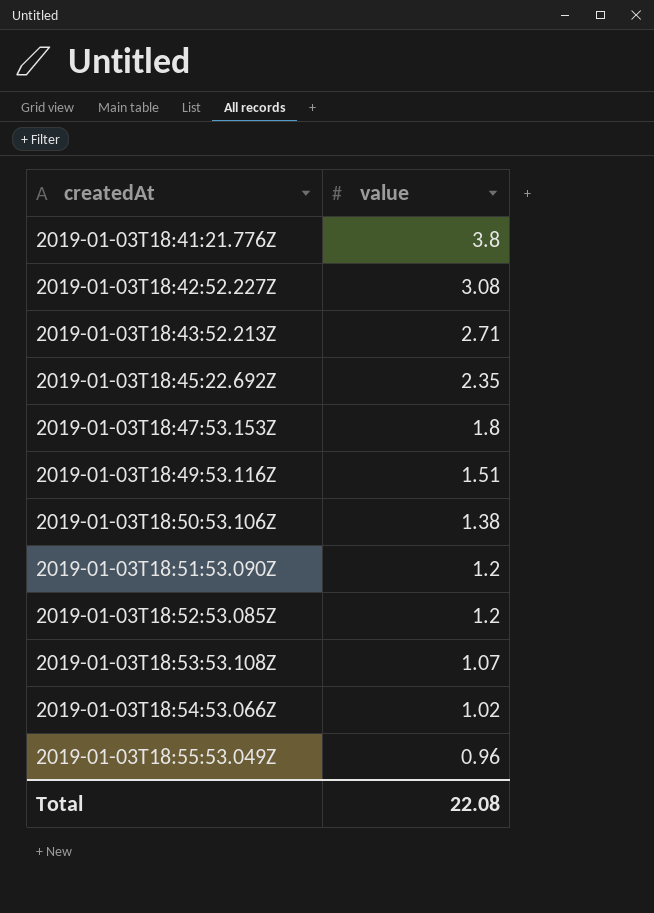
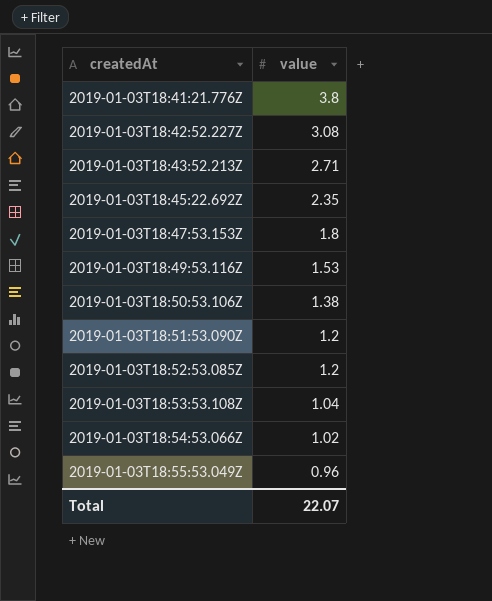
2019-01-03T18:49:53.116Z | value: 1.51 -> 1.53
2019-01-03T18:53:53.108Z | value: 1.07 -> 1.04
Total | value: 22.08 -> 22.07

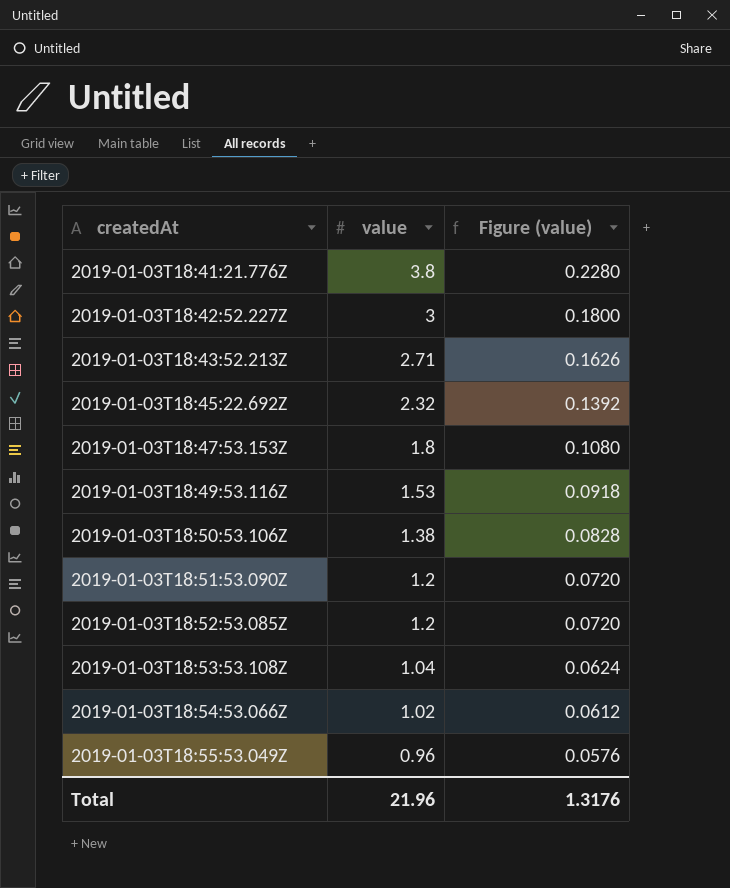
column Figure (value) | formula: none -> [value] * 0.06
2019-01-03T18:42:52.227Z | value: 3.08 -> 3
2019-01-03T18:45:22.692Z | value: 2.35 -> 2.32
Total | value: 22.07 -> 21.96

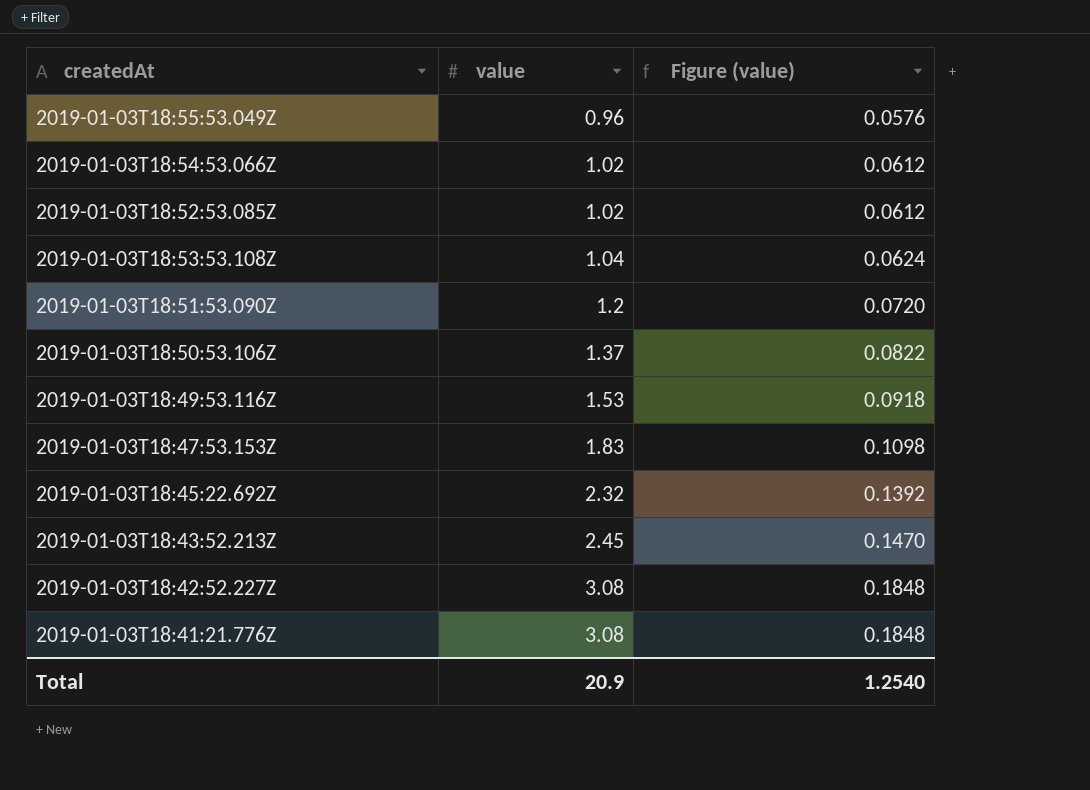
row order: createdAt ascending -> value ascending
2019-01-03T18:52:53.085Z | value: 1.2 -> 1.02
2019-01-03T18:52:53.085Z | Figure (value): 0.0720 -> 0.0612
2019-01-03T18:50:53.106Z | value: 1.38 -> 1.37
2019-01-03T18:50:53.106Z | Figure (value): 0.0828 -> 0.0822
2019-01-03T18:47:53.153Z | value: 1.8 -> 1.83
2019-01-03T18:47:53.153Z | Figure (value): 0.1080 -> 0.1098
2019-01-03T18:43:52.213Z | value: 2.71 -> 2.45
2019-01-03T18:43:52.213Z | Figure (value): 0.1626 -> 0.1470
2019-01-03T18:42:52.227Z | value: 3 -> 3.08
2019-01-03T18:42:52.227Z | Figure (value): 0.1800 -> 0.1848
2019-01-03T18:41:21.776Z | value: 3.8 -> 3.08
2019-01-03T18:41:21.776Z | Figure (value): 0.2280 -> 0.1848
Total | value: 21.96 -> 20.9
Total | Figure (value): 1.3176 -> 1.2540

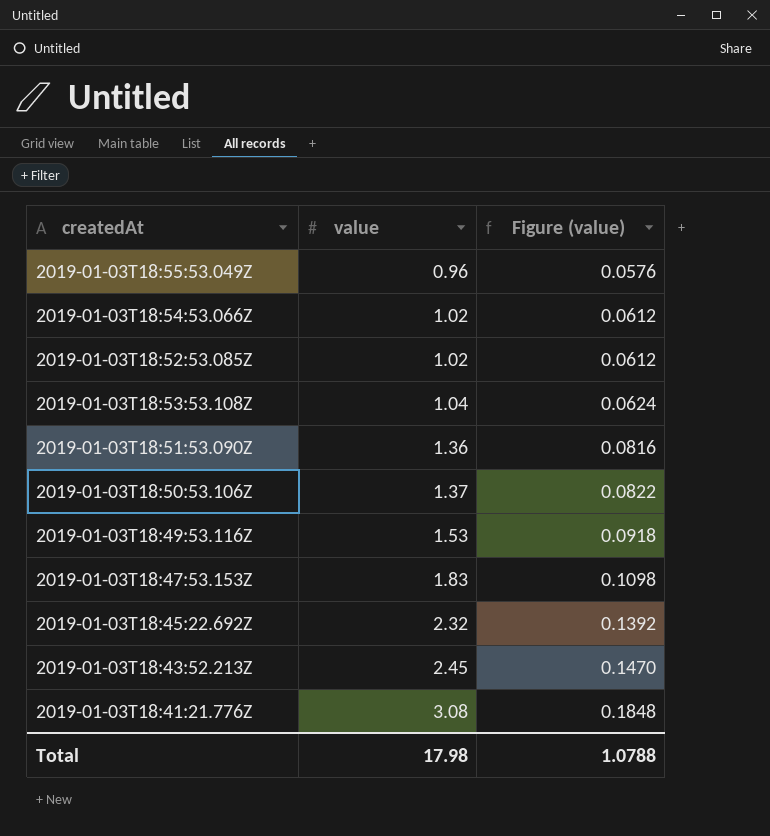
row 2019-01-03T18:42:52.227Z: 3.08 | 0.1848 -> none
2019-01-03T18:51:53.090Z | value: 1.2 -> 1.36
2019-01-03T18:51:53.090Z | Figure (value): 0.0720 -> 0.0816
Total | value: 20.9 -> 17.98
Total | Figure (value): 1.2540 -> 1.0788

